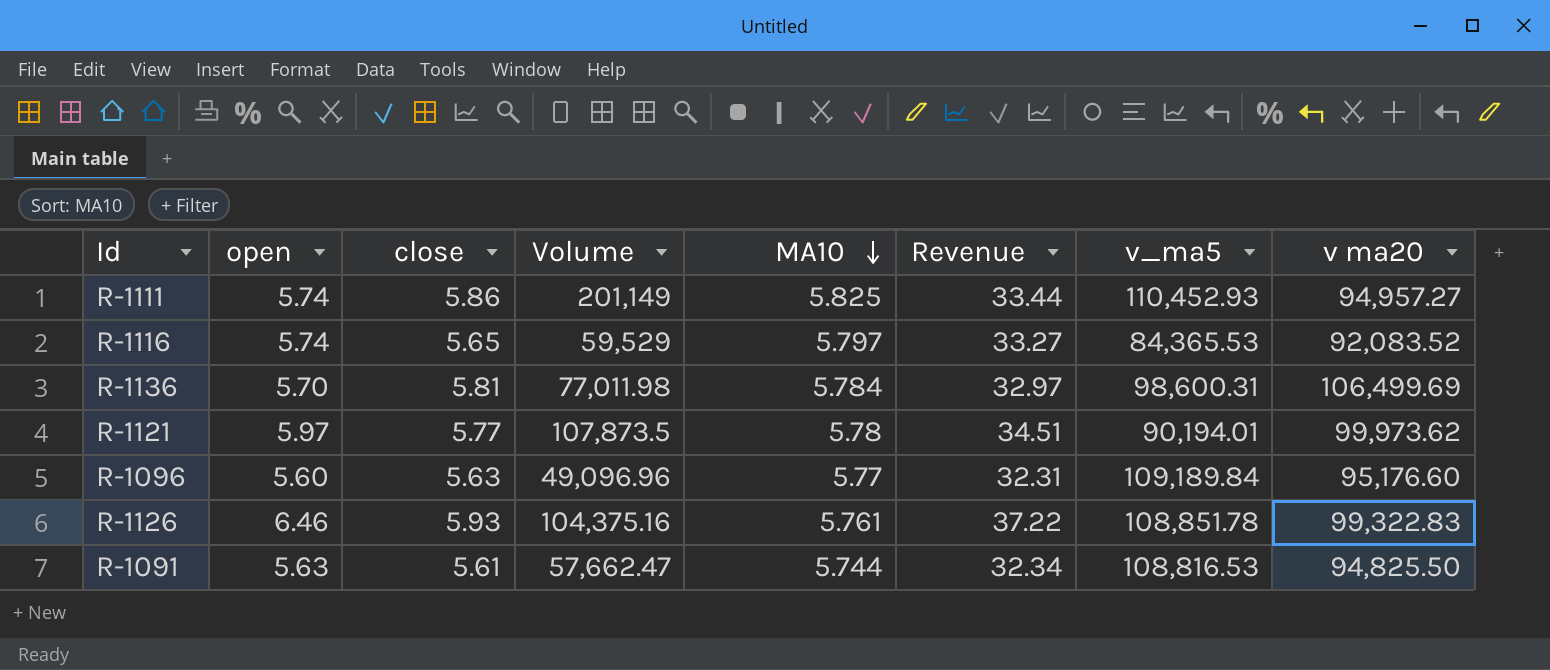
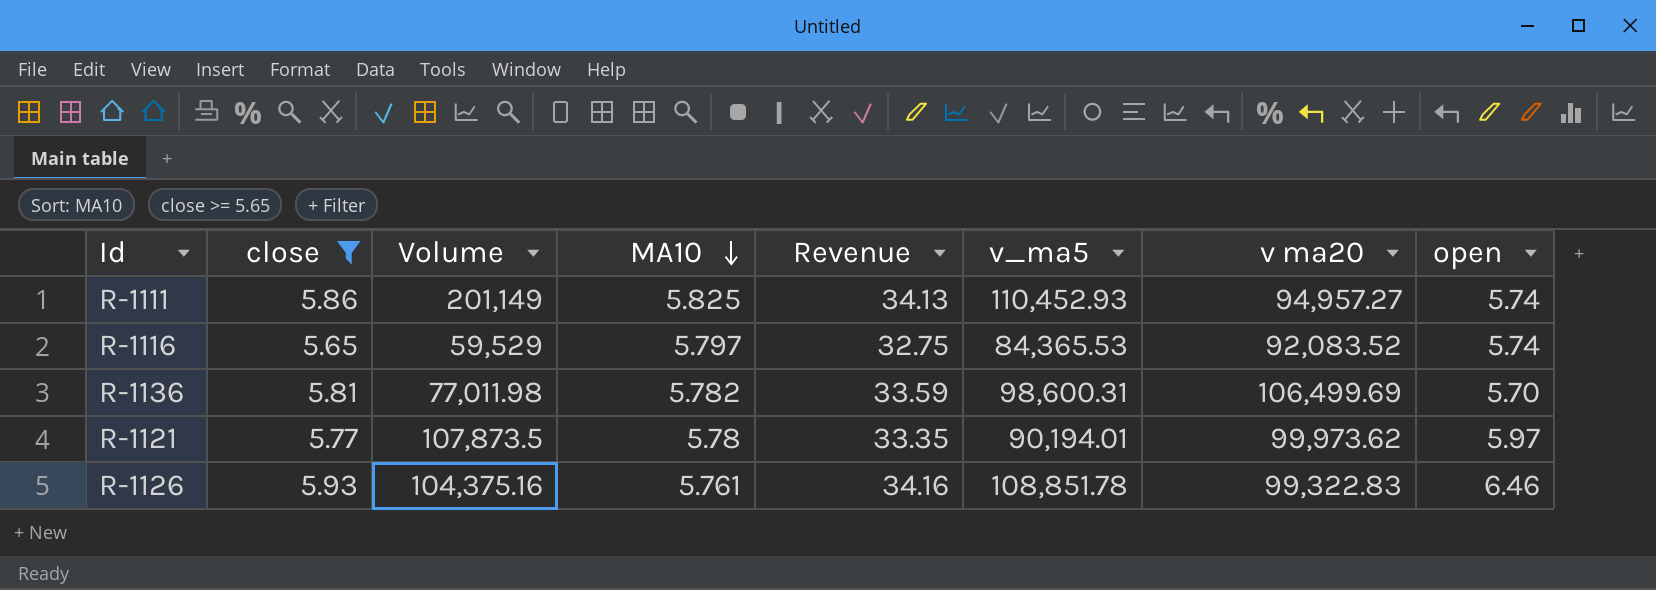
filter: none -> close >= 5.65
column Revenue | formula: [open] * [MA10] -> [close] * [MA10]
column open | position: 2 -> 8
R-1136 | MA10: 5.784 -> 5.782

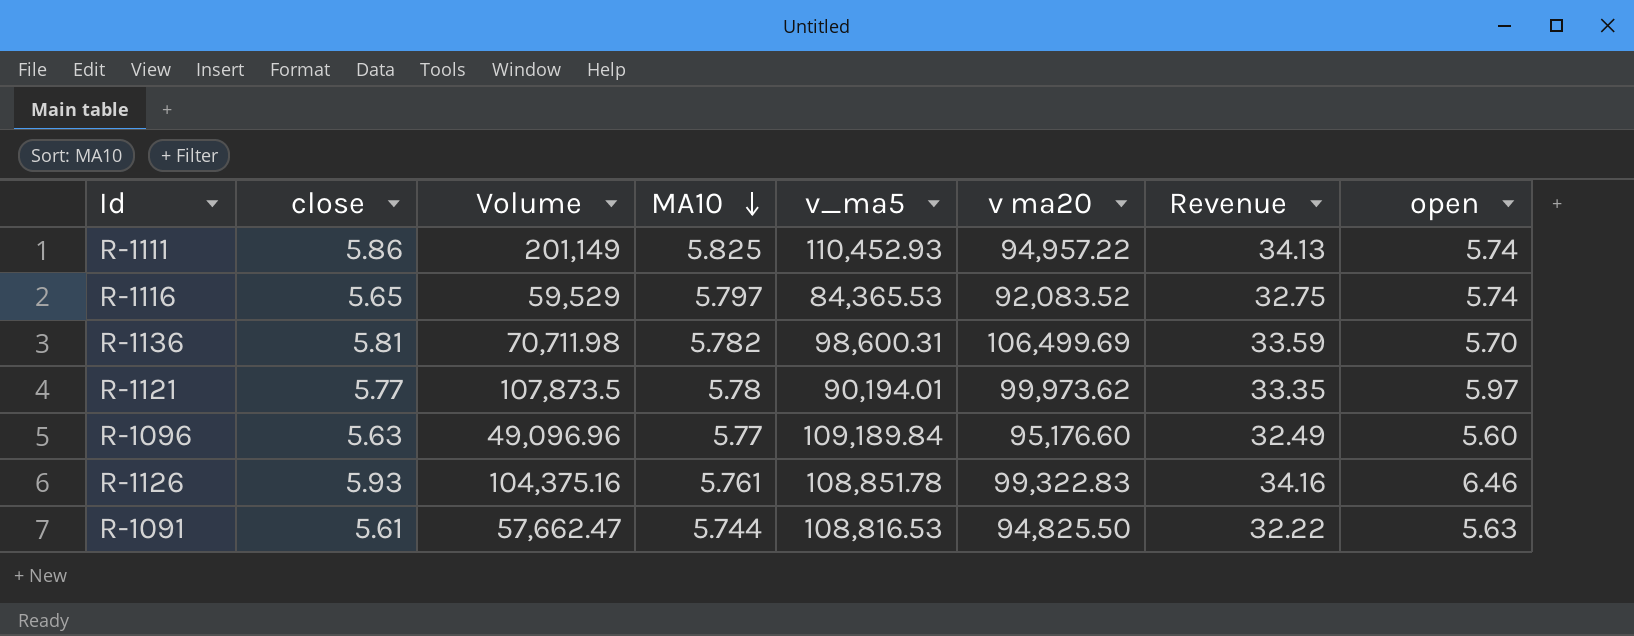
filter: close >= 5.65 -> none
column Revenue | position: 5 -> 7
R-1111 | v ma20: 94,957.27 -> 94,957.22
R-1136 | Volume: 77,011.98 -> 70,711.98

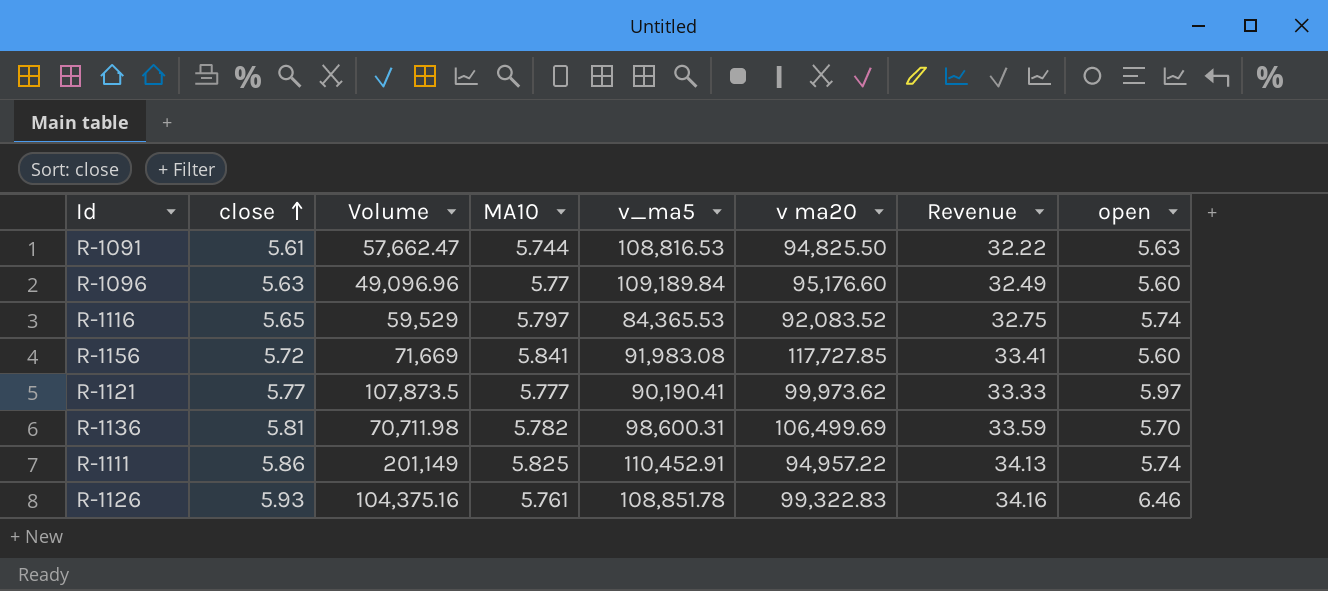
row order: MA10 descending -> close ascending
row R-1156: none -> 5.72 | 71,669 | 5.841 | 91,983.08 | 117,727.85 | 33.41 | 5.60
R-1121 | MA10: 5.78 -> 5.777
R-1121 | v_ma5: 90,194.01 -> 90,190.41
R-1121 | Revenue: 33.35 -> 33.33
R-1111 | v_ma5: 110,452.93 -> 110,452.91

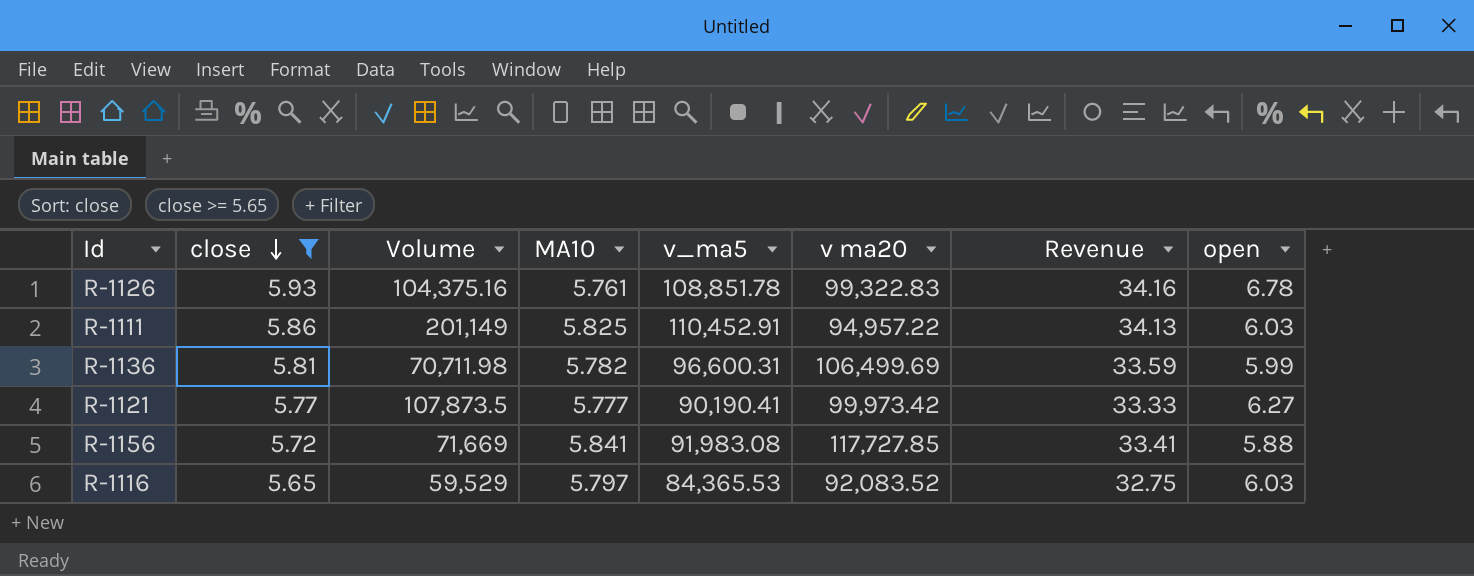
filter: none -> close >= 5.65
row order: close ascending -> close descending
R-1126 | open: 6.46 -> 6.78
R-1111 | open: 5.74 -> 6.03
R-1136 | v_ma5: 98,600.31 -> 96,600.31
R-1136 | open: 5.70 -> 5.99
R-1121 | v ma20: 99,973.62 -> 99,973.42
R-1121 | open: 5.97 -> 6.27
R-1156 | open: 5.60 -> 5.88
R-1116 | open: 5.74 -> 6.03

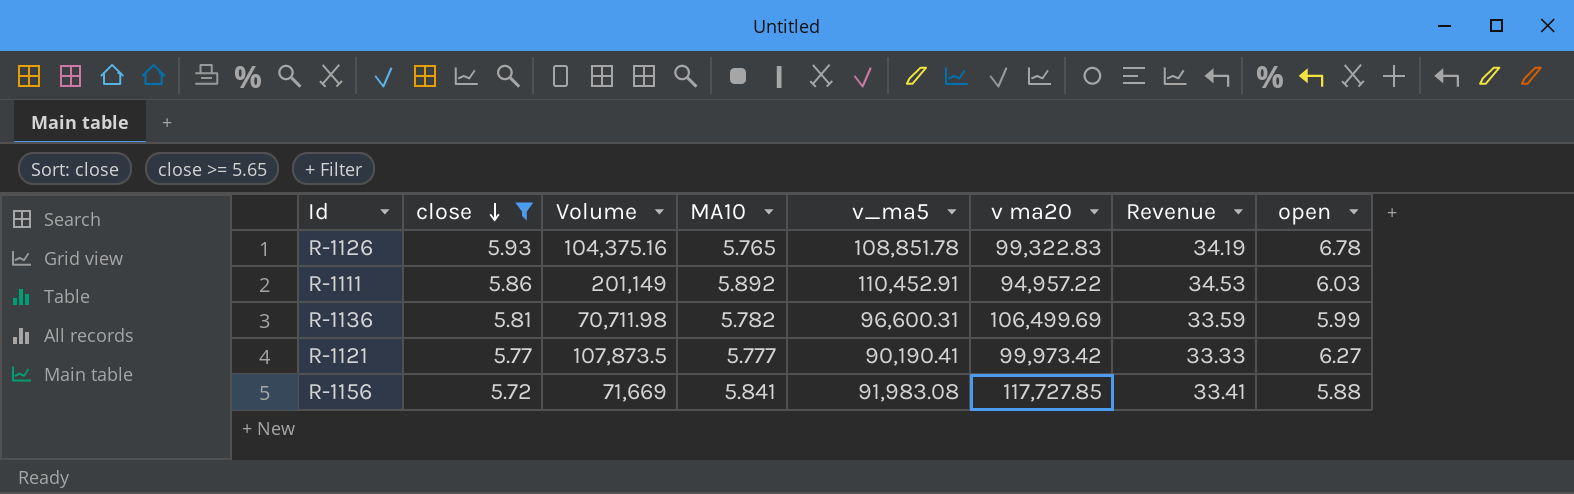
row R-1116: 5.65 | 59,529 | 5.797 | 84,365.53 | 92,083.52 | 32.75 | 6.03 -> none
R-1126 | MA10: 5.761 -> 5.765
R-1126 | Revenue: 34.16 -> 34.19
R-1111 | MA10: 5.825 -> 5.892
R-1111 | Revenue: 34.13 -> 34.53

